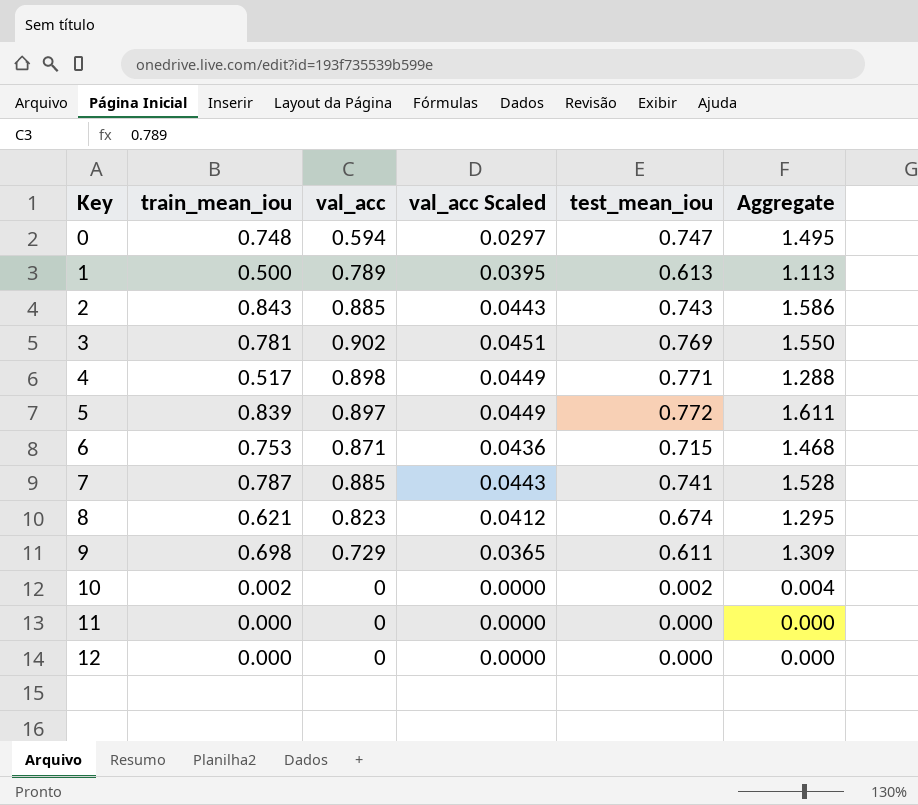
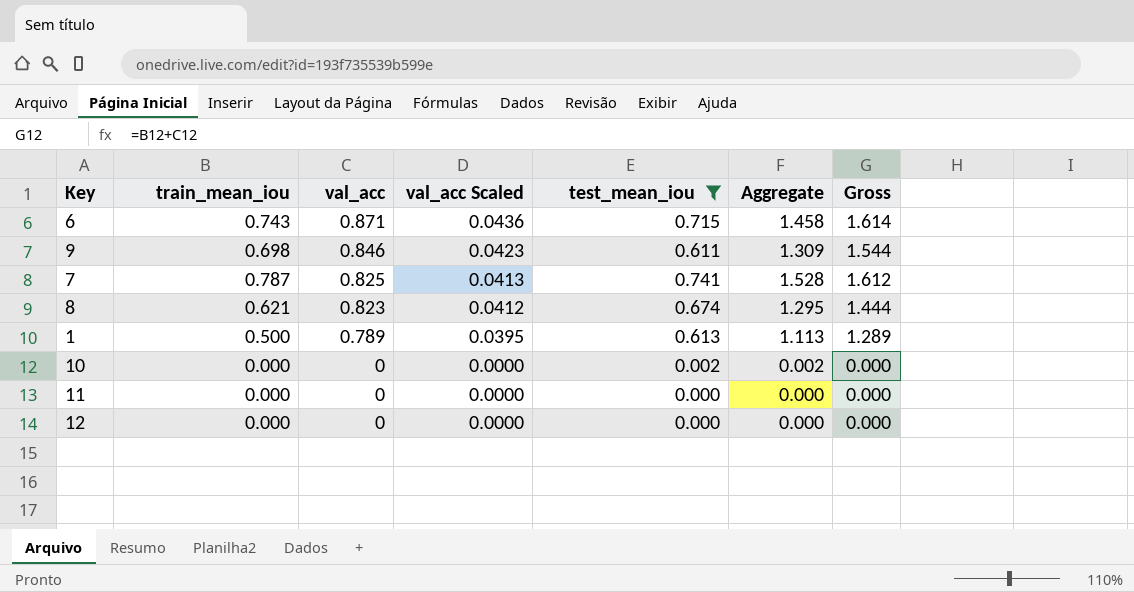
filter: none -> test_mean_iou <= 0.741
row order: Key ascending -> val_acc descending
column Gross | formula: none -> [train_mean_iou] + [val_acc]
6 | train_mean_iou: 0.753 -> 0.743
6 | Aggregate: 1.468 -> 1.458
9 | val_acc: 0.729 -> 0.846
9 | val_acc Scaled: 0.0365 -> 0.0423
7 | val_acc: 0.885 -> 0.825
7 | val_acc Scaled: 0.0443 -> 0.0413
10 | train_mean_iou: 0.002 -> 0.000
10 | Aggregate: 0.004 -> 0.002

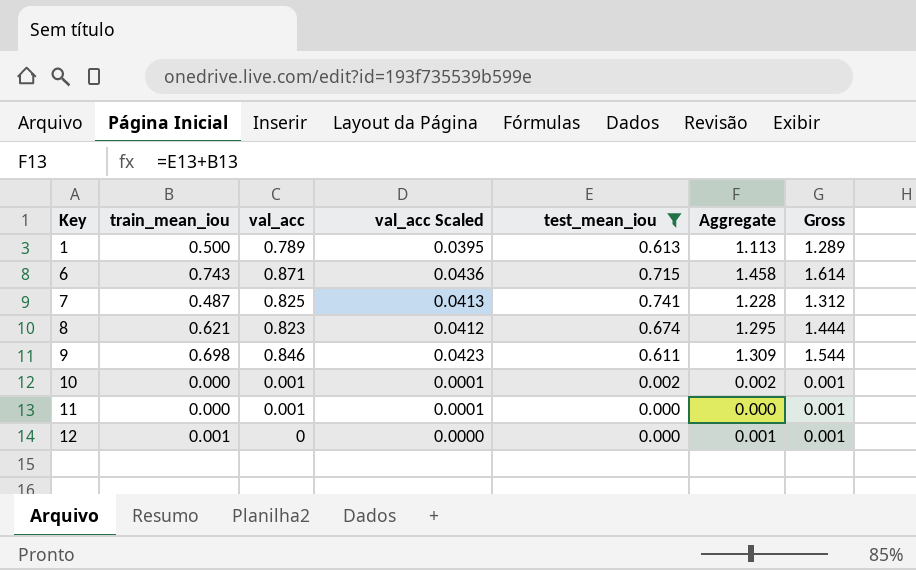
row order: val_acc descending -> Key ascending
7 | train_mean_iou: 0.787 -> 0.487
7 | Aggregate: 1.528 -> 1.228
7 | Gross: 1.612 -> 1.312
10 | val_acc: 0 -> 0.001
10 | val_acc Scaled: 0.0000 -> 0.0001
10 | Gross: 0.000 -> 0.001
11 | val_acc: 0 -> 0.001
11 | val_acc Scaled: 0.0000 -> 0.0001
11 | Gross: 0.000 -> 0.001
12 | train_mean_iou: 0.000 -> 0.001
12 | Aggregate: 0.000 -> 0.001
12 | Gross: 0.000 -> 0.001

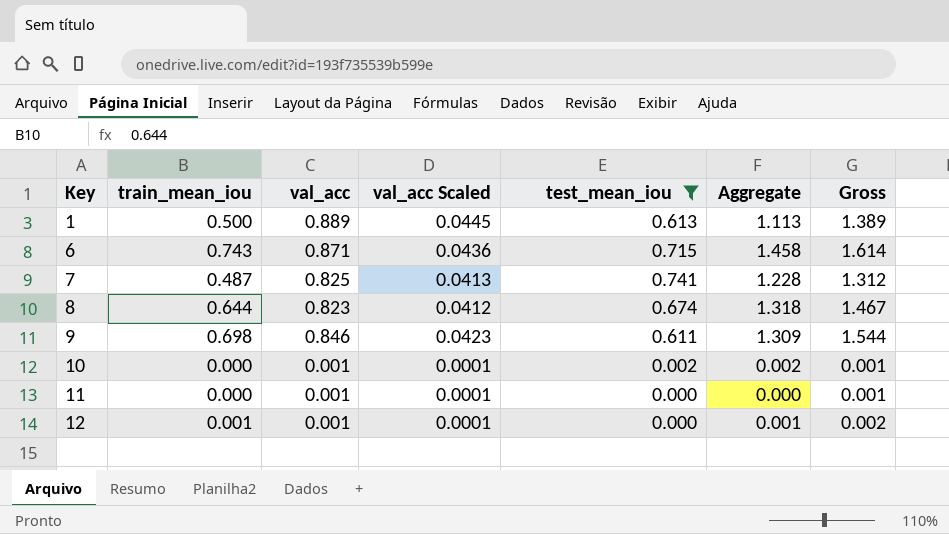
1 | val_acc: 0.789 -> 0.889
1 | val_acc Scaled: 0.0395 -> 0.0445
1 | Gross: 1.289 -> 1.389
8 | train_mean_iou: 0.621 -> 0.644
8 | Aggregate: 1.295 -> 1.318
8 | Gross: 1.444 -> 1.467
12 | val_acc: 0 -> 0.001
12 | val_acc Scaled: 0.0000 -> 0.0001
12 | Gross: 0.001 -> 0.002

